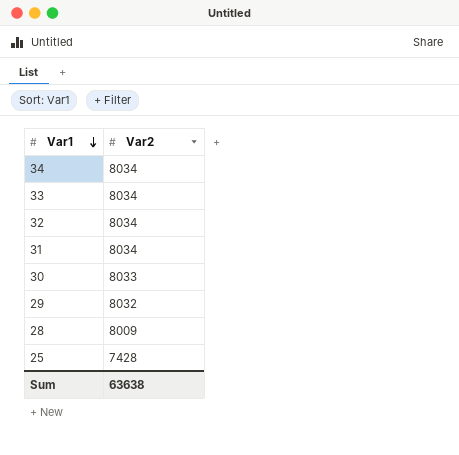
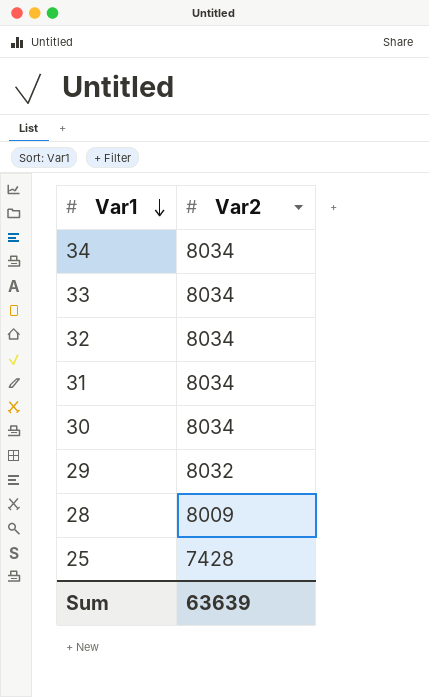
30 | Var2: 8033 -> 8034
Sum | Var2: 63638 -> 63639

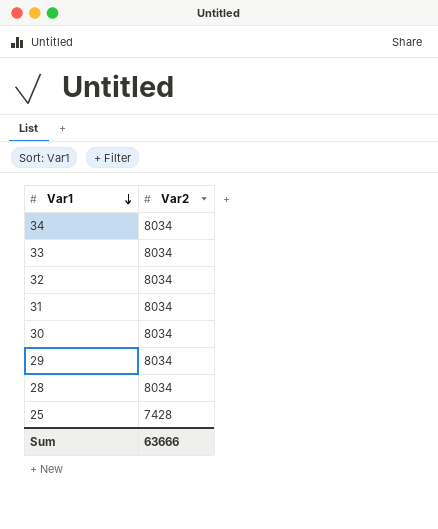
29 | Var2: 8032 -> 8034
28 | Var2: 8009 -> 8034
Sum | Var2: 63639 -> 63666

